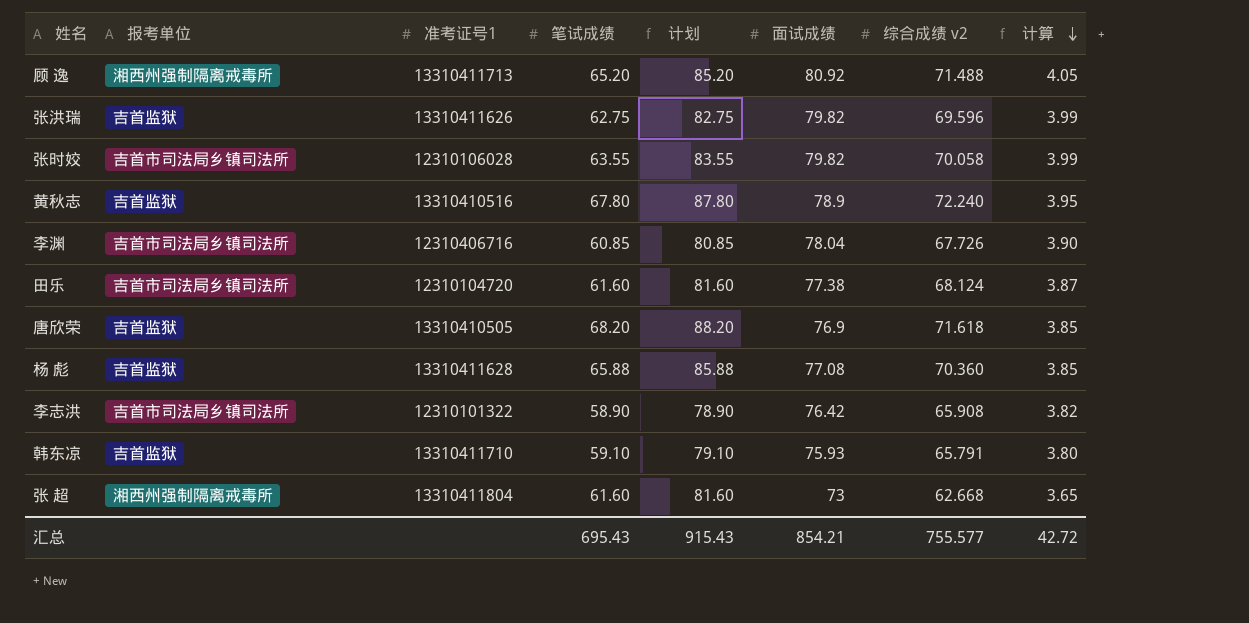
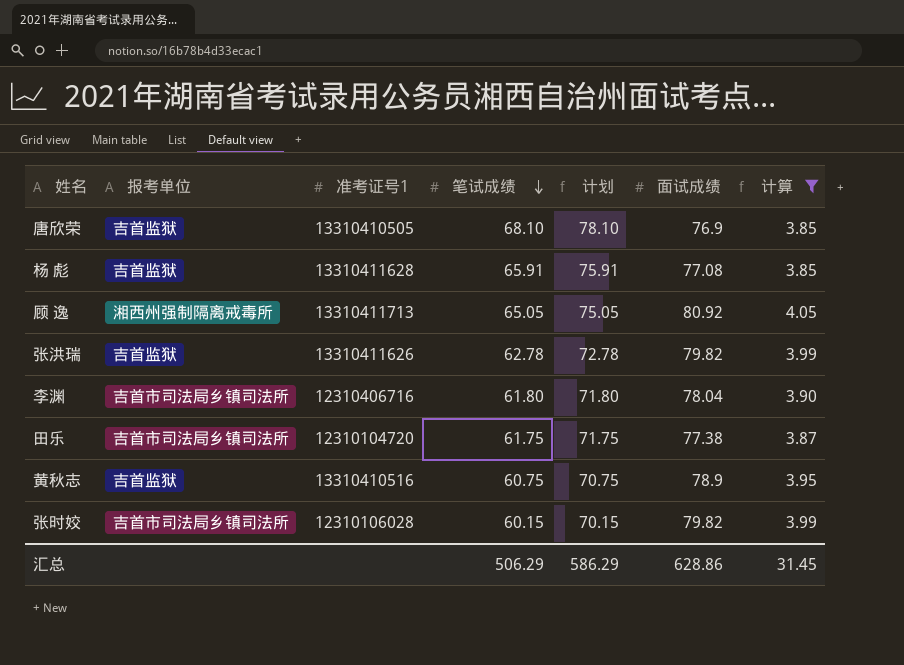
filter: none -> 计算 >= 3.85
row order: 计算 descending -> 笔试成绩 descending
column 综合成绩 v2 | position: 7 -> none
column 计划 | formula: [笔试成绩] + 20 -> [笔试成绩] + 10
唐欣荣 | 笔试成绩: 68.20 -> 68.10
杨 彪 | 笔试成绩: 65.88 -> 65.91
顾 逸 | 笔试成绩: 65.20 -> 65.05
张洪瑞 | 笔试成绩: 62.75 -> 62.78
李渊 | 笔试成绩: 60.85 -> 61.80
田乐 | 笔试成绩: 61.60 -> 61.75
黄秋志 | 笔试成绩: 67.80 -> 60.75
张时姣 | 笔试成绩: 63.55 -> 60.15
汇总 | 笔试成绩: 695.43 -> 506.29
汇总 | 计划: 915.43 -> 586.29
汇总 | 面试成绩: 854.21 -> 628.86
汇总 | 计算: 42.72 -> 31.45

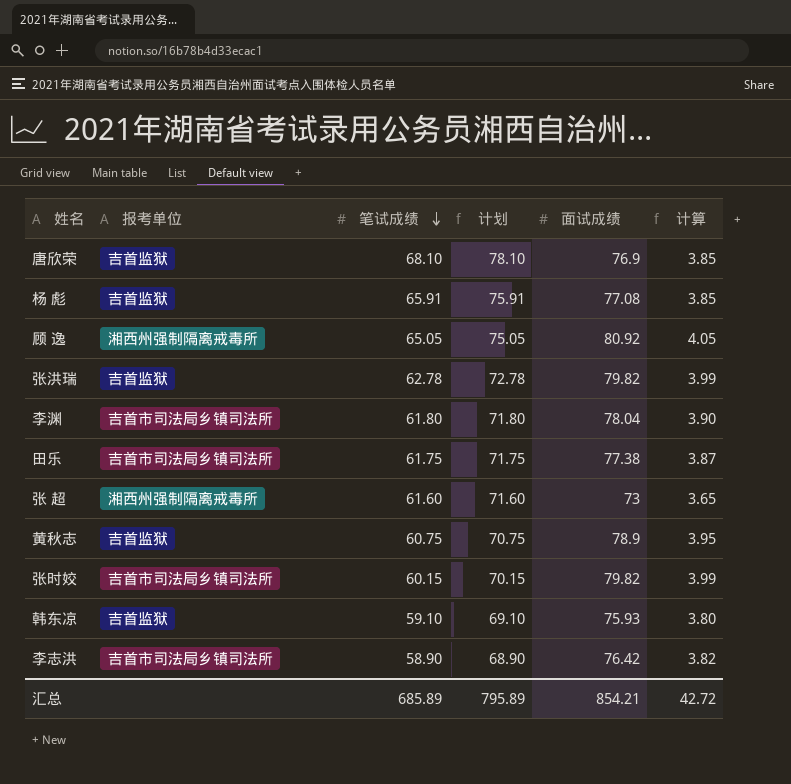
filter: 计算 >= 3.85 -> none
column 准考证号1 | position: 3 -> none
汇总 | 笔试成绩: 506.29 -> 685.89
汇总 | 计划: 586.29 -> 795.89
汇总 | 面试成绩: 628.86 -> 854.21
汇总 | 计算: 31.45 -> 42.72

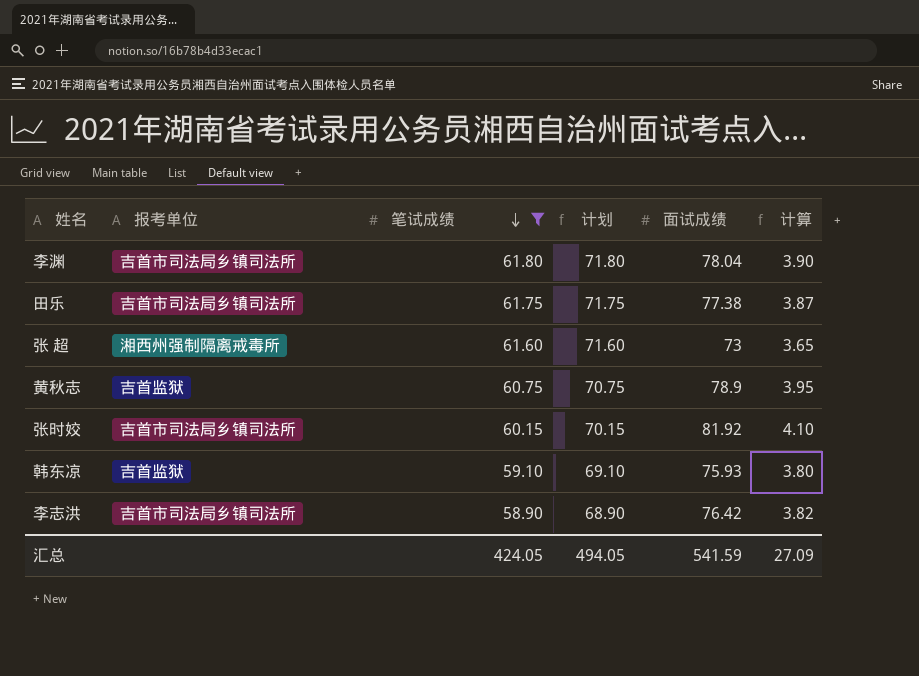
filter: none -> 笔试成绩 <= 61.80
张时姣 | 面试成绩: 79.82 -> 81.92
张时姣 | 计算: 3.99 -> 4.10
汇总 | 笔试成绩: 685.89 -> 424.05
汇总 | 计划: 795.89 -> 494.05
汇总 | 面试成绩: 854.21 -> 541.59
汇总 | 计算: 42.72 -> 27.09

